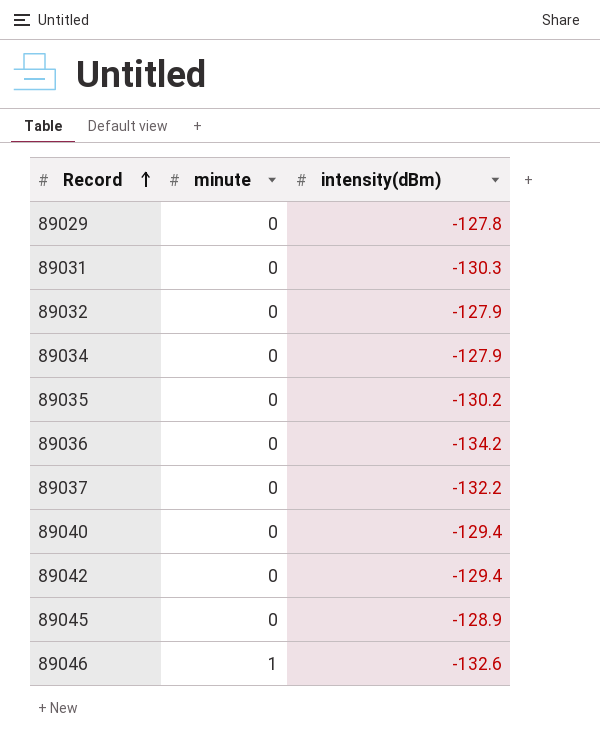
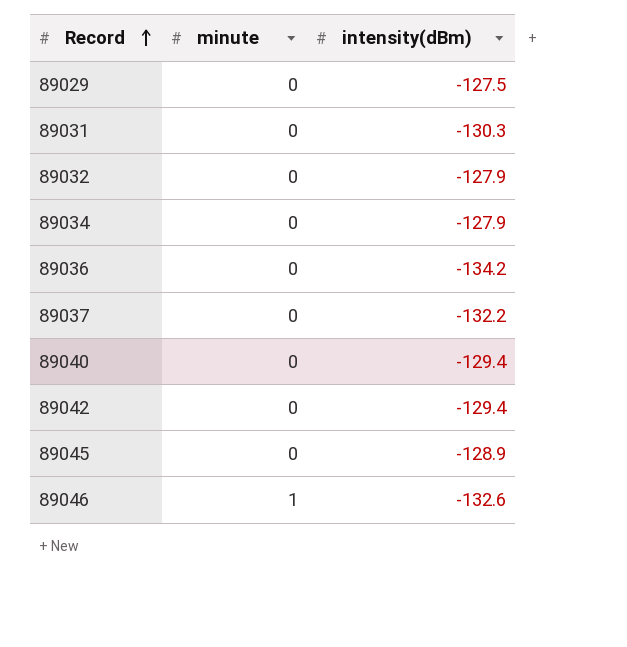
row 89035: 0 | -130.2 -> none
89029 | intensity(dBm): -127.8 -> -127.5

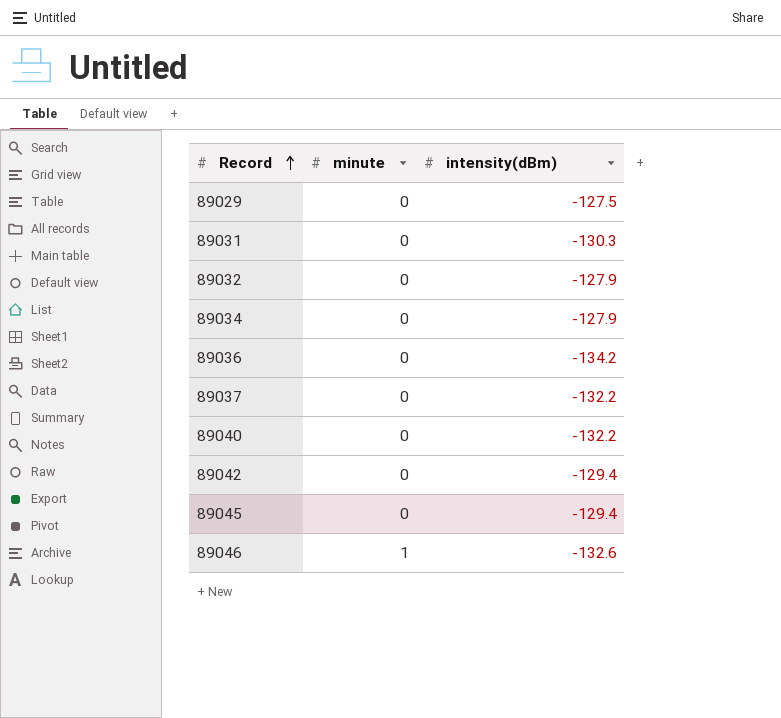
89040 | intensity(dBm): -129.4 -> -132.2
89045 | intensity(dBm): -128.9 -> -129.4

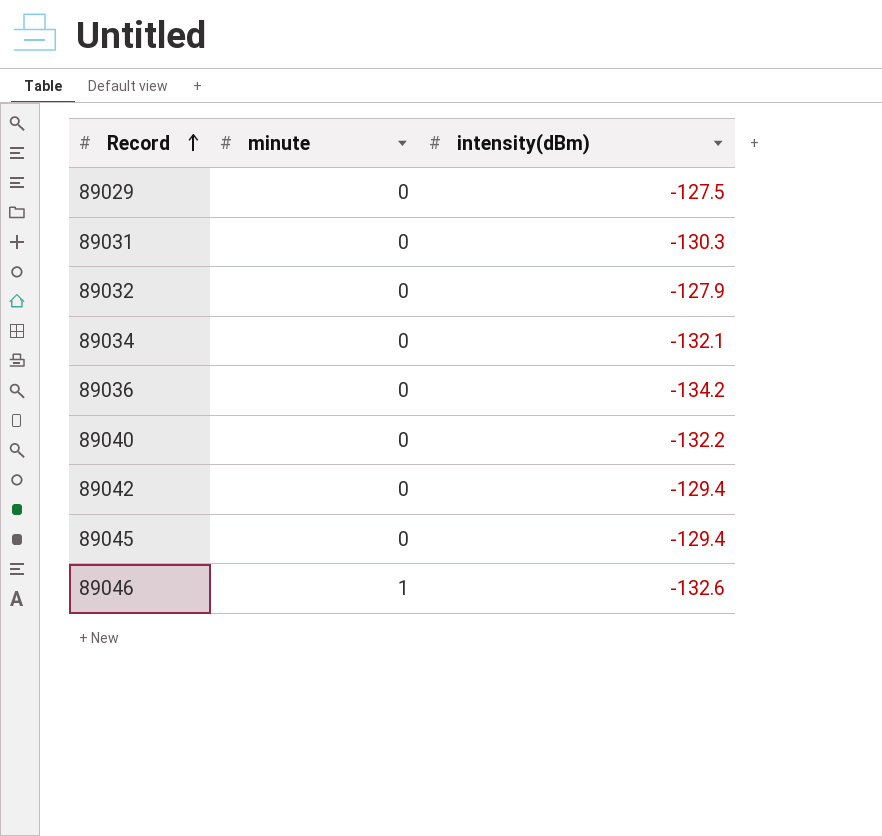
row 89037: 0 | -132.2 -> none
89034 | intensity(dBm): -127.9 -> -132.1

